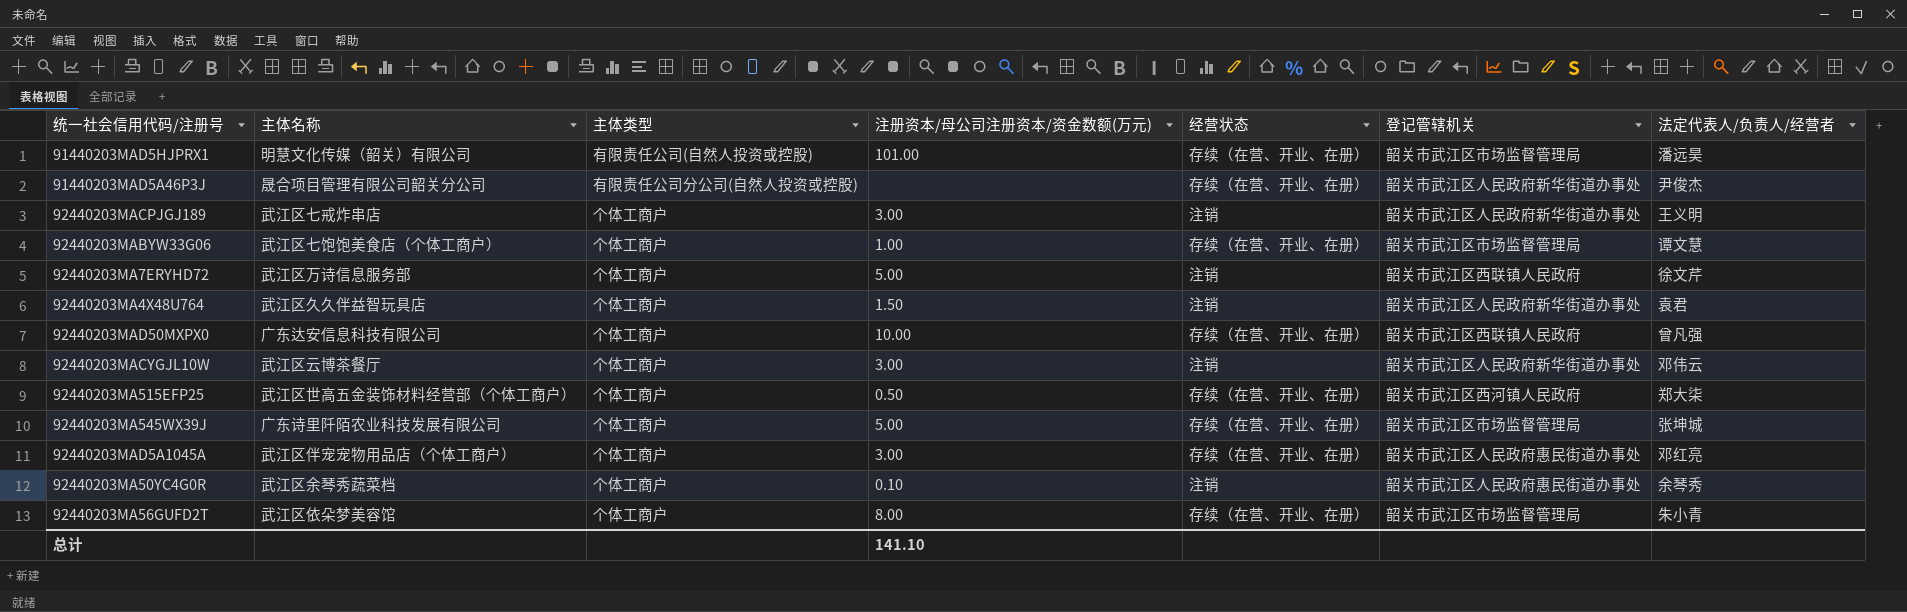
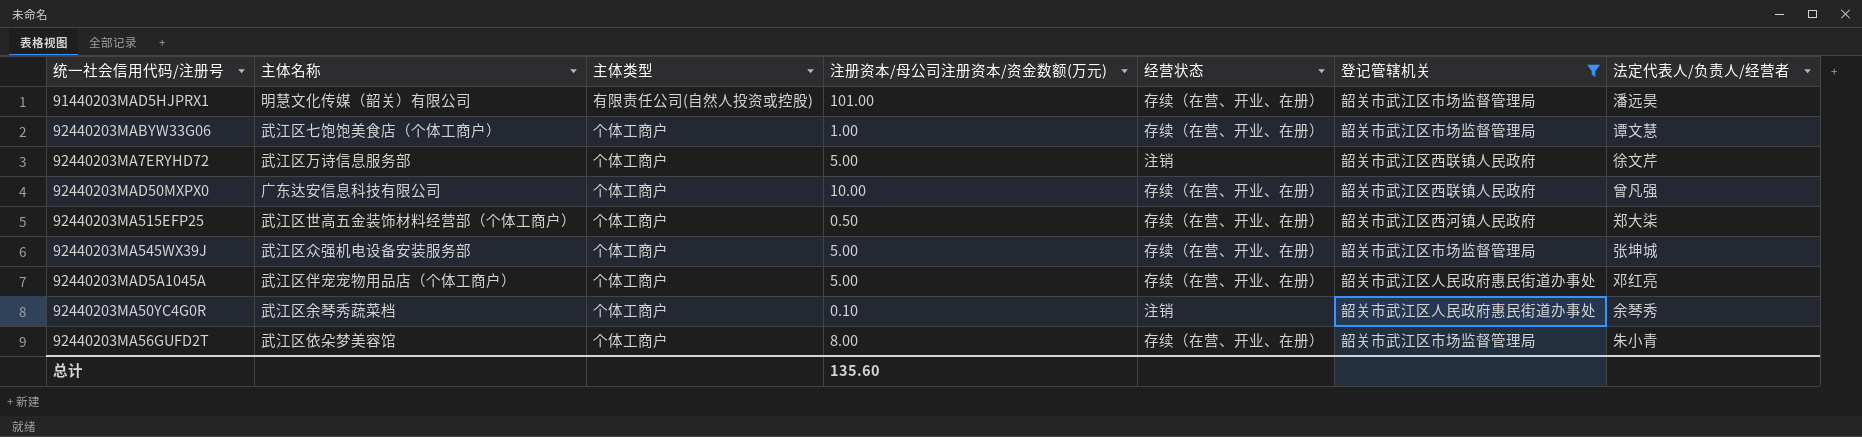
filter: none -> 登记管辖机关 != 韶关市武江区人民政府新华街道办事处
92440203MA545WX39J | 主体名称: 广东诗里阡陌农业科技发展有限公司 -> 武江区众强机电设备安装服务部
92440203MAD5A1045A | 注册资本/母公司注册资本/资金数额(万元): 3.00 -> 5.00
总计 | 注册资本/母公司注册资本/资金数额(万元): 141.10 -> 135.60

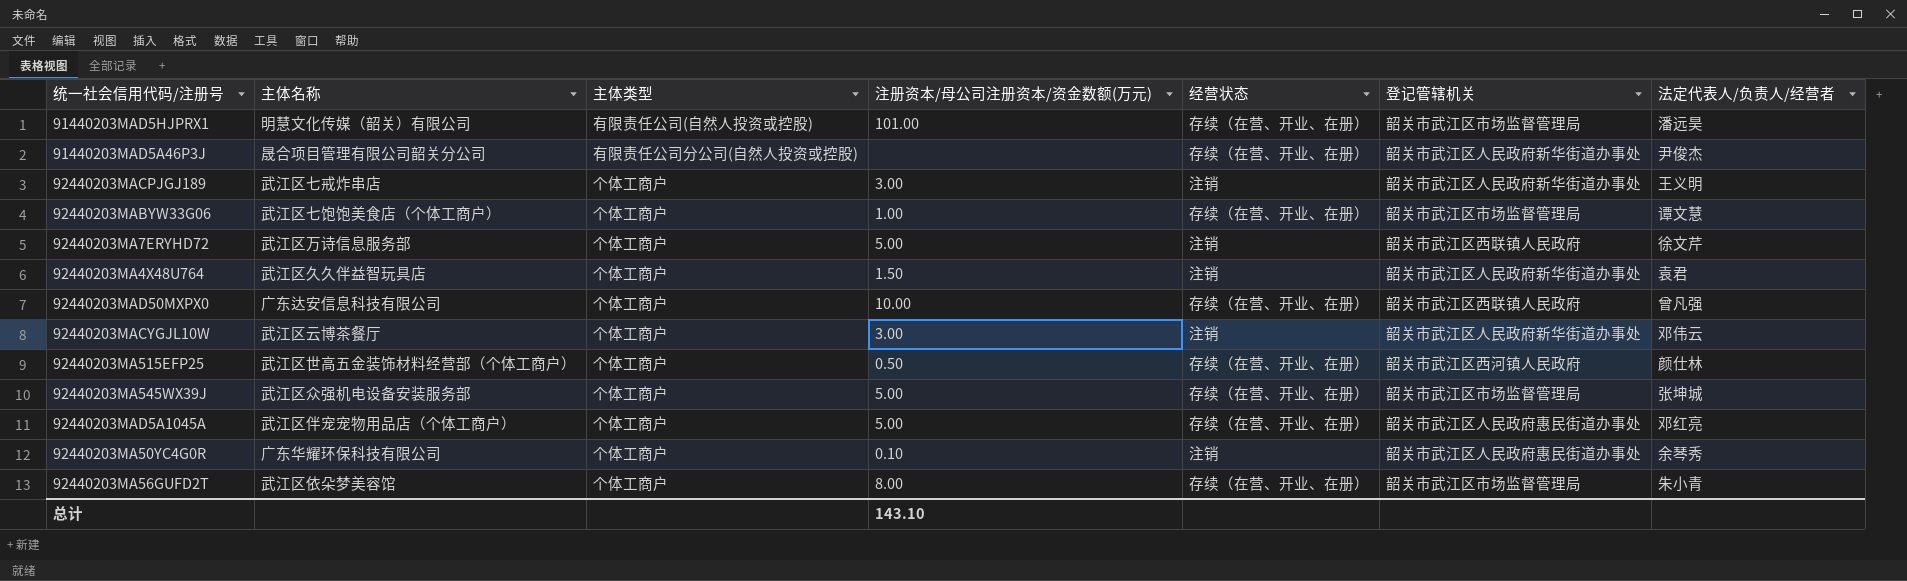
filter: 登记管辖机关 != 韶关市武江区人民政府新华街道办事处 -> none
92440203MA515EFP25 | 法定代表人/负责人/经营者: 郑大柒 -> 颜仕林
92440203MA50YC4G0R | 主体名称: 武江区余琴秀蔬菜档 -> 广东华耀环保科技有限公司
总计 | 注册资本/母公司注册资本/资金数额(万元): 135.60 -> 143.10

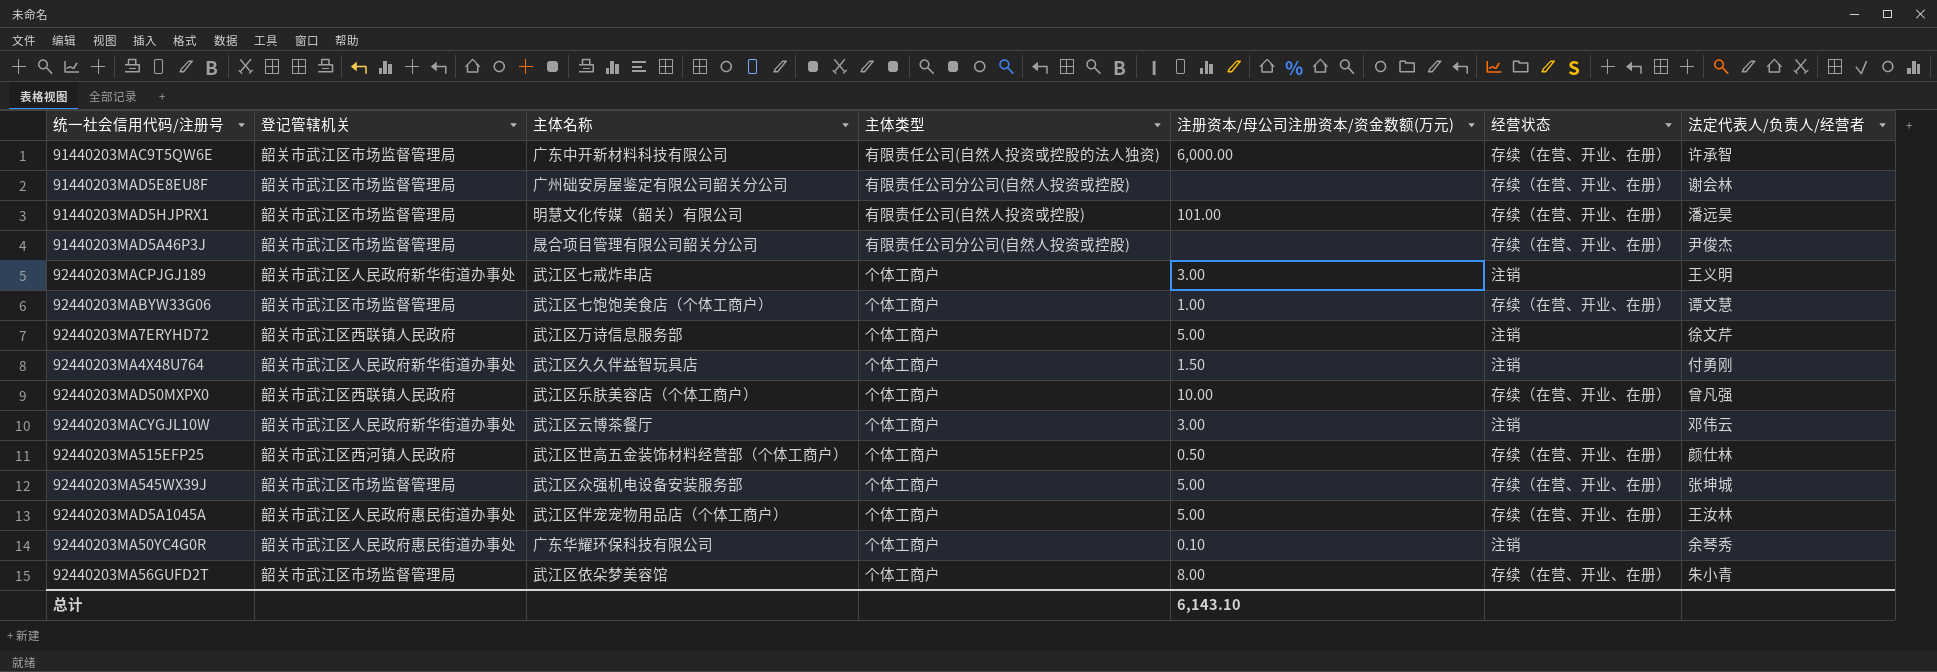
column 登记管辖机关 | position: 6 -> 2
row 91440203MAC9T5QW6E: none -> 韶关市武江区市场监督管理局 | 广东中开新材料科技有限公司 | 有限责任公司(自然人投资或控股的法人独资) | 6,000.00 | 存续（在营、开业、在册） | 许承智
row 91440203MAD5E8EU8F: none -> 韶关市武江区市场监督管理局 | 广州础安房屋鉴定有限公司韶关分公司 | 有限责任公司分公司(自然人投资或控股) | none | 存续（在营、开业、在册） | 谢会林
91440203MAD5A46P3J | 登记管辖机关: 韶关市武江区人民政府新华街道办事处 -> 韶关市武江区市场监督管理局
92440203MA4X48U764 | 法定代表人/负责人/经营者: 袁君 -> 付勇刚
92440203MAD50MXPX0 | 主体名称: 广东达安信息科技有限公司 -> 武江区乐肤美容店（个体工商户）
92440203MAD5A1045A | 法定代表人/负责人/经营者: 邓红亮 -> 王汝林
总计 | 注册资本/母公司注册资本/资金数额(万元): 143.10 -> 6,143.10

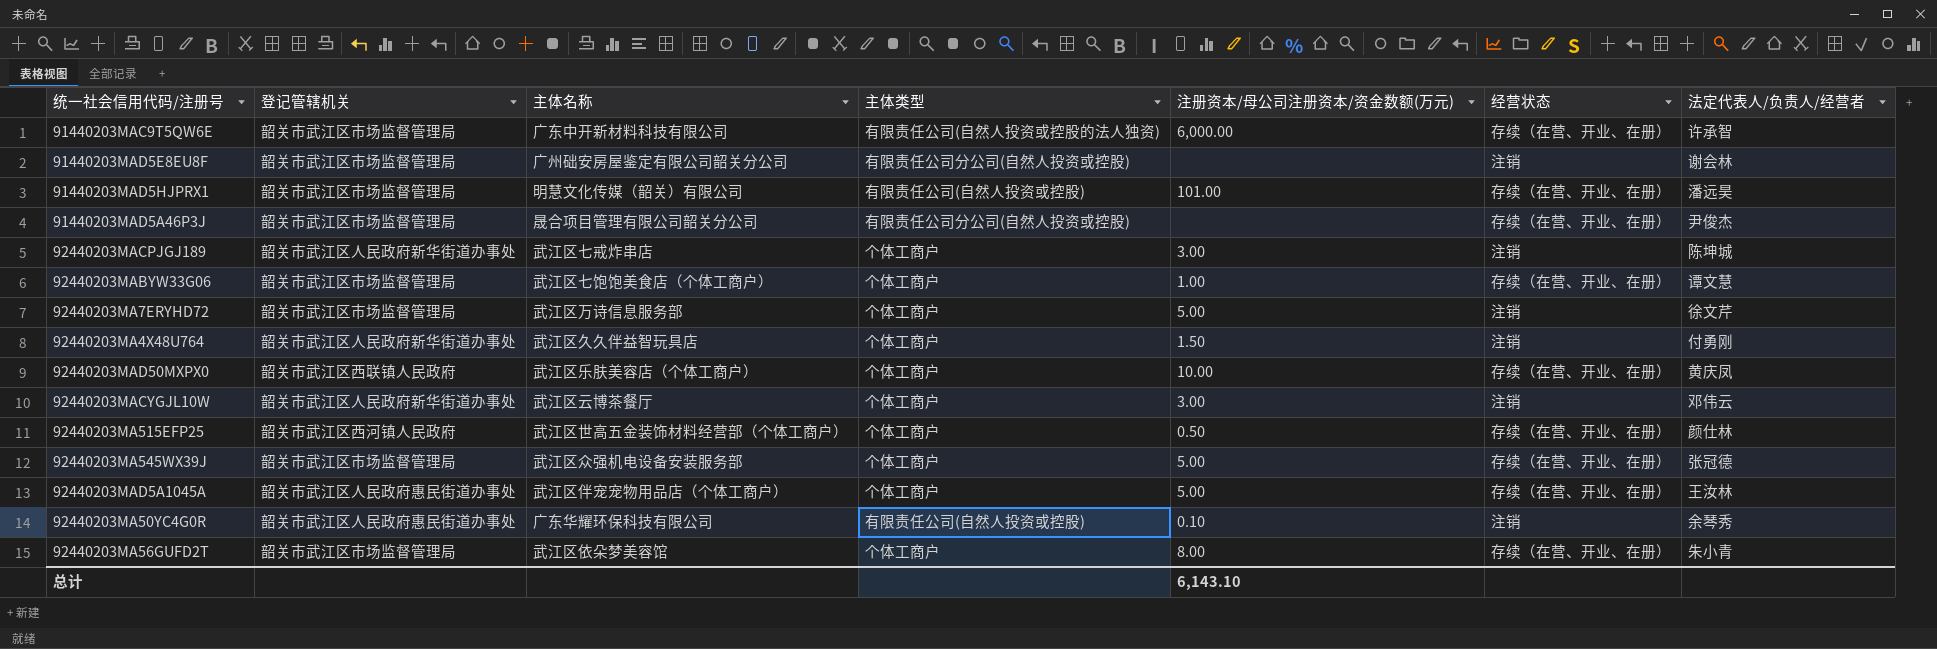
91440203MAD5E8EU8F | 经营状态: 存续（在营、开业、在册） -> 注销
92440203MACPJGJ189 | 法定代表人/负责人/经营者: 王义明 -> 陈坤城
92440203MA7ERYHD72 | 登记管辖机关: 韶关市武江区西联镇人民政府 -> 韶关市武江区市场监督管理局
92440203MAD50MXPX0 | 法定代表人/负责人/经营者: 曾凡强 -> 黄庆凤
92440203MA545WX39J | 法定代表人/负责人/经营者: 张坤城 -> 张冠德
92440203MA50YC4G0R | 主体类型: 个体工商户 -> 有限责任公司(自然人投资或控股)

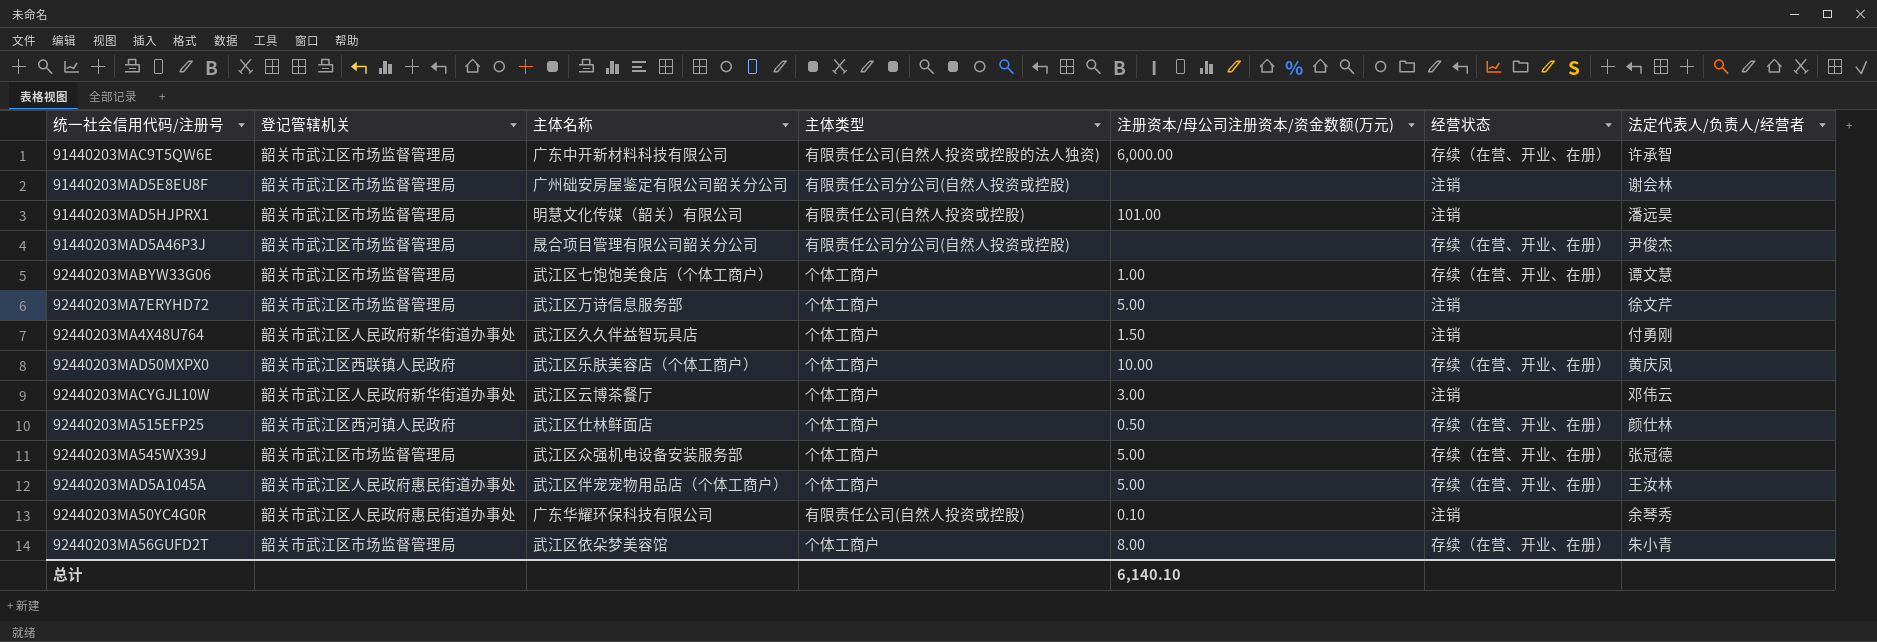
row 92440203MACPJGJ189: 韶关市武江区人民政府新华街道办事处 | 武江区七戒炸串店 | 个体工商户 | 3.00 | 注销 | 陈坤城 -> none
91440203MAD5HJPRX1 | 经营状态: 存续（在营、开业、在册） -> 注销
92440203MA515EFP25 | 主体名称: 武江区世高五金装饰材料经营部（个体工商户） -> 武江区仕林鲜面店
总计 | 注册资本/母公司注册资本/资金数额(万元): 6,143.10 -> 6,140.10

